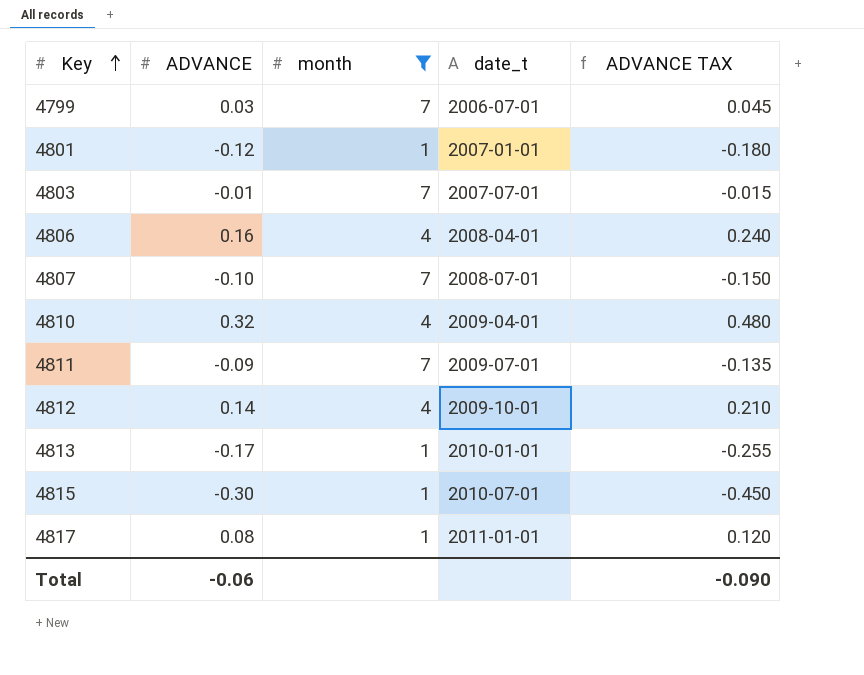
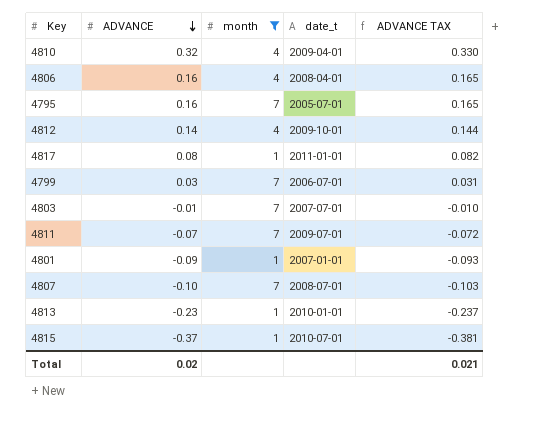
row order: Key ascending -> ADVANCE descending
column ADVANCE TAX | formula: [ADVANCE] * 1.5 -> [ADVANCE] * 1.03
row 4795: none -> 0.16 | 7 | 2005-07-01 | 0.165
4811 | ADVANCE: -0.09 -> -0.07
4801 | ADVANCE: -0.12 -> -0.09
4813 | ADVANCE: -0.17 -> -0.23
4815 | ADVANCE: -0.30 -> -0.37
Total | ADVANCE: -0.06 -> 0.02
Total | ADVANCE TAX: -0.090 -> 0.021

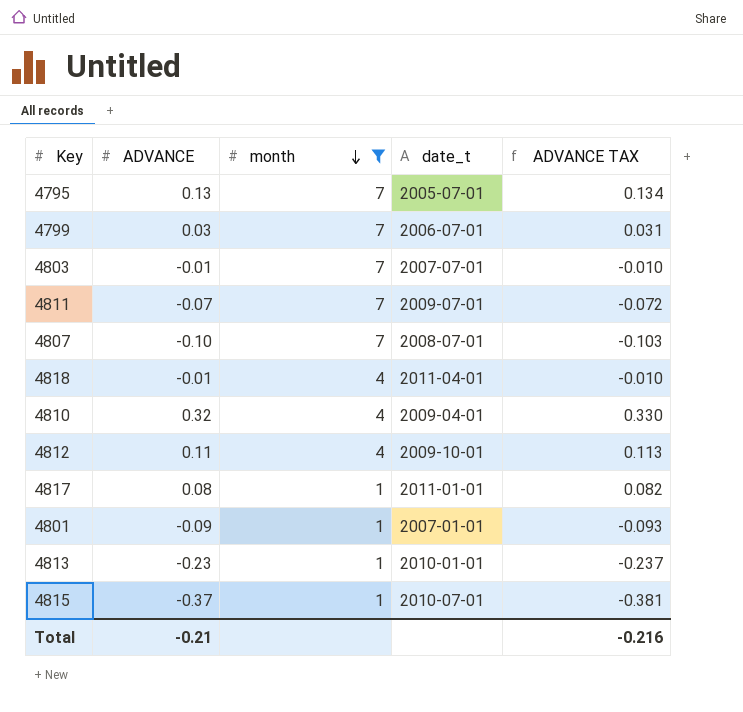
row order: ADVANCE descending -> month descending
row 4806: 0.16 | 4 | 2008-04-01 | 0.165 -> none
4795 | ADVANCE: 0.16 -> 0.13
4795 | ADVANCE TAX: 0.165 -> 0.134
row 4818: none -> -0.01 | 4 | 2011-04-01 | -0.010
4812 | ADVANCE: 0.14 -> 0.11
4812 | ADVANCE TAX: 0.144 -> 0.113
Total | ADVANCE: 0.02 -> -0.21
Total | ADVANCE TAX: 0.021 -> -0.216

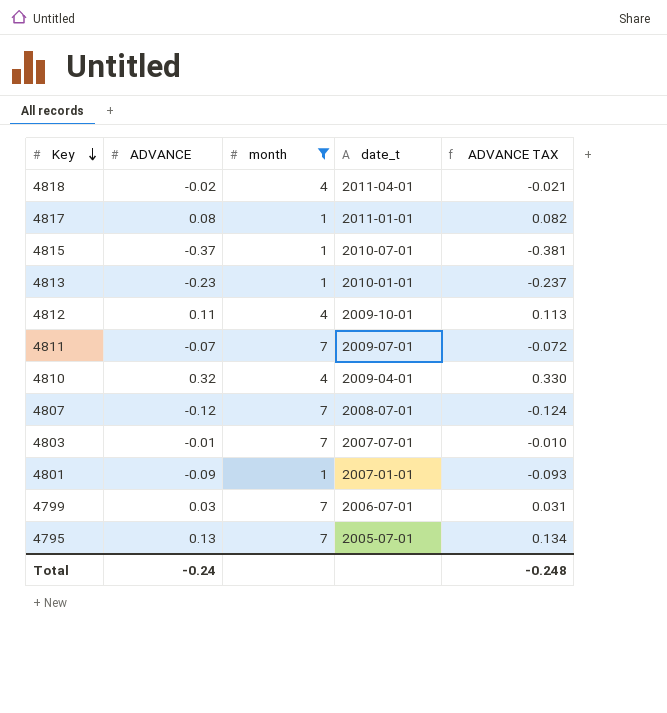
row order: month descending -> Key descending
4818 | ADVANCE: -0.01 -> -0.02
4818 | ADVANCE TAX: -0.010 -> -0.021
4807 | ADVANCE: -0.10 -> -0.12
4807 | ADVANCE TAX: -0.103 -> -0.124
Total | ADVANCE: -0.21 -> -0.24
Total | ADVANCE TAX: -0.216 -> -0.248

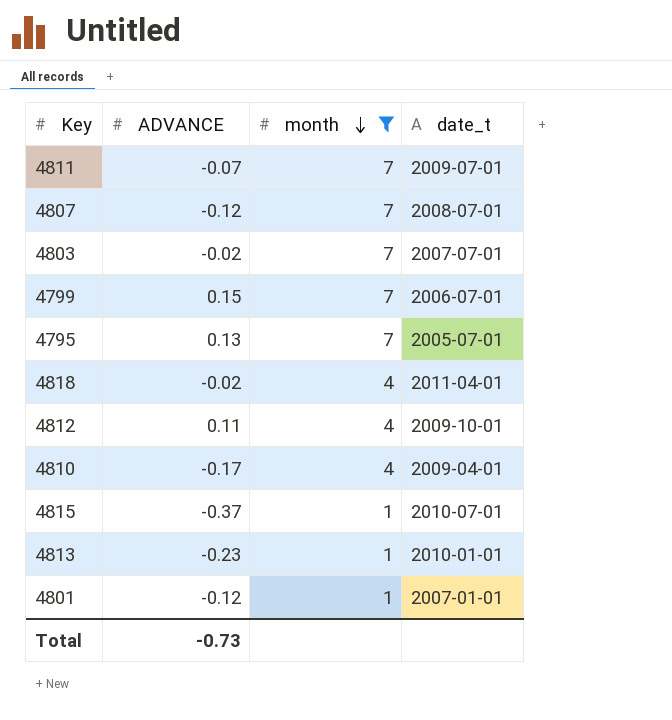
row order: Key descending -> month descending
column ADVANCE TAX | formula: [ADVANCE] * 1.03 -> none
row 4817: 0.08 | 1 | 2011-01-01 | 0.082 -> none
4803 | ADVANCE: -0.01 -> -0.02
4799 | ADVANCE: 0.03 -> 0.15
4810 | ADVANCE: 0.32 -> -0.17
4801 | ADVANCE: -0.09 -> -0.12
Total | ADVANCE: -0.24 -> -0.73

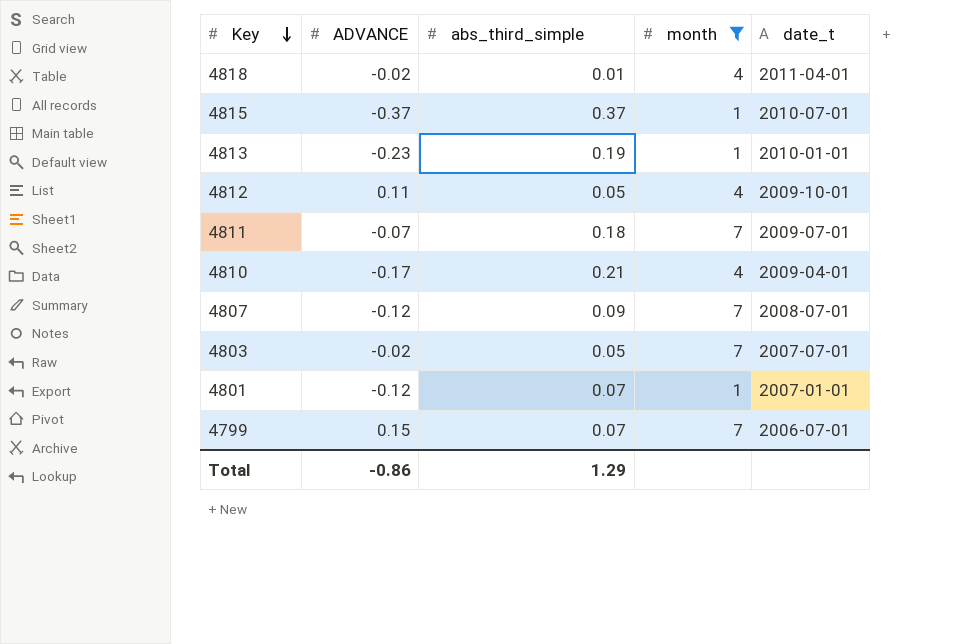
row order: month descending -> Key descending
column abs_third_simple | position: none -> 3
row 4795: 0.13 | 7 | 2005-07-01 -> none
Total | ADVANCE: -0.73 -> -0.86

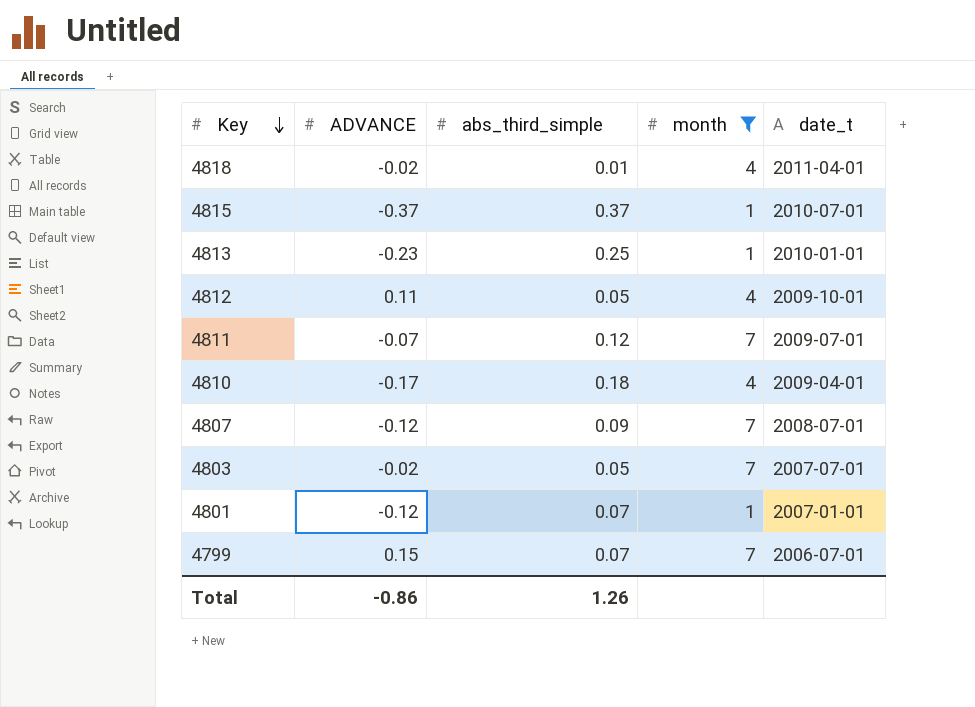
4813 | abs_third_simple: 0.19 -> 0.25
4811 | abs_third_simple: 0.18 -> 0.12
4810 | abs_third_simple: 0.21 -> 0.18
Total | abs_third_simple: 1.29 -> 1.26

